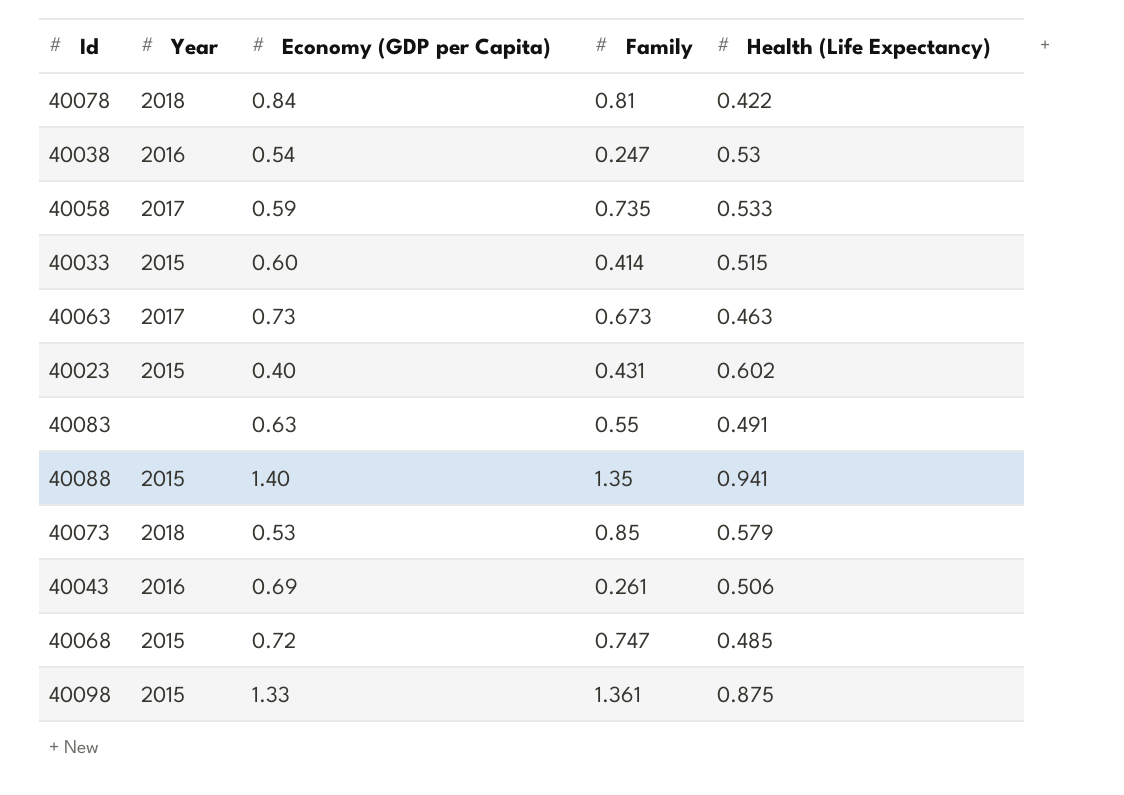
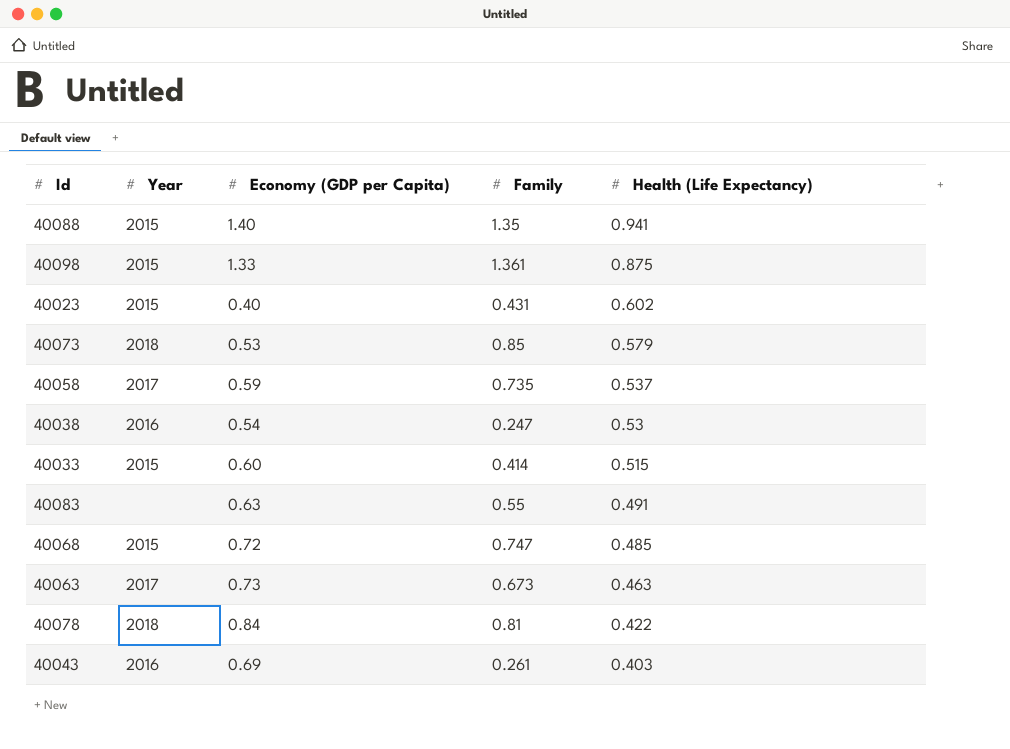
row order: none -> Health (Life Expectancy) descending
40058 | Health (Life Expectancy): 0.533 -> 0.537
40043 | Health (Life Expectancy): 0.506 -> 0.403

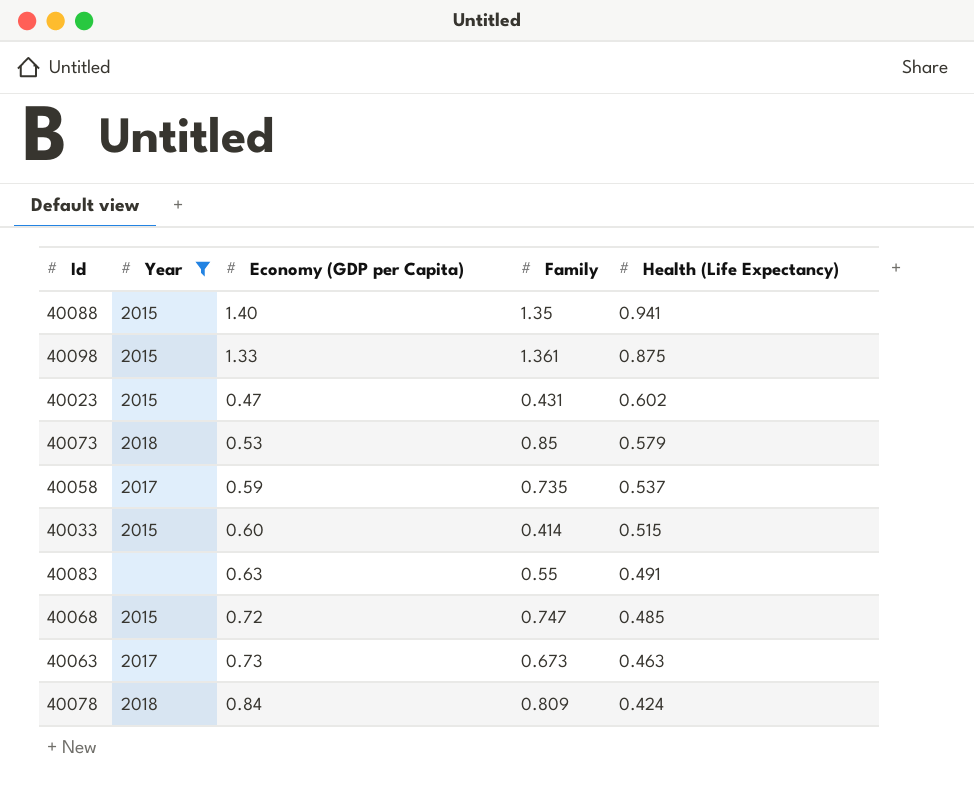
filter: none -> Year != 2016
40023 | Economy (GDP per Capita): 0.40 -> 0.47
40078 | Family: 0.81 -> 0.809
40078 | Health (Life Expectancy): 0.422 -> 0.424

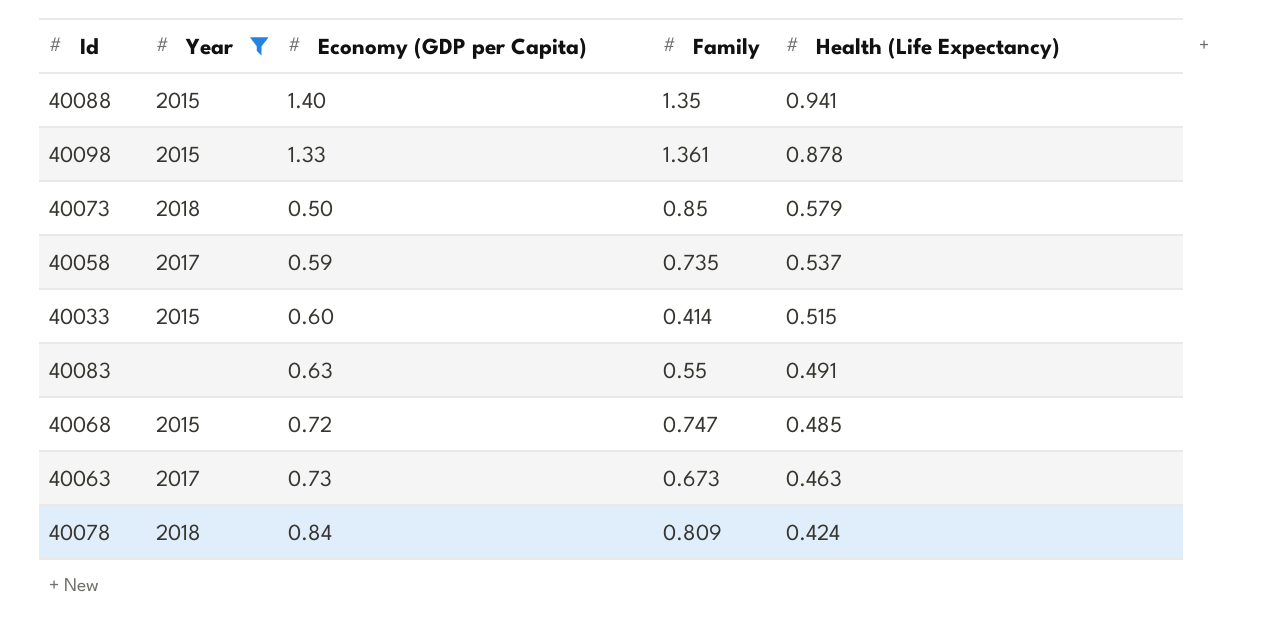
row 40023: 2015 | 0.47 | 0.431 | 0.602 -> none
40098 | Health (Life Expectancy): 0.875 -> 0.878
40073 | Economy (GDP per Capita): 0.53 -> 0.50

